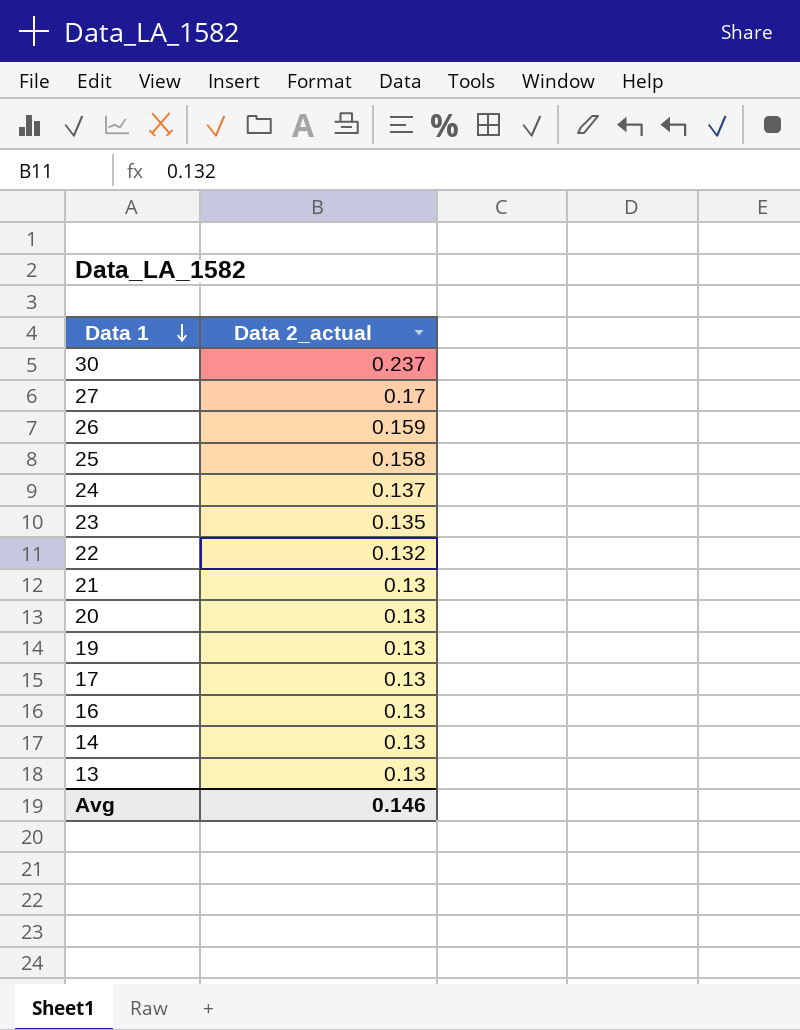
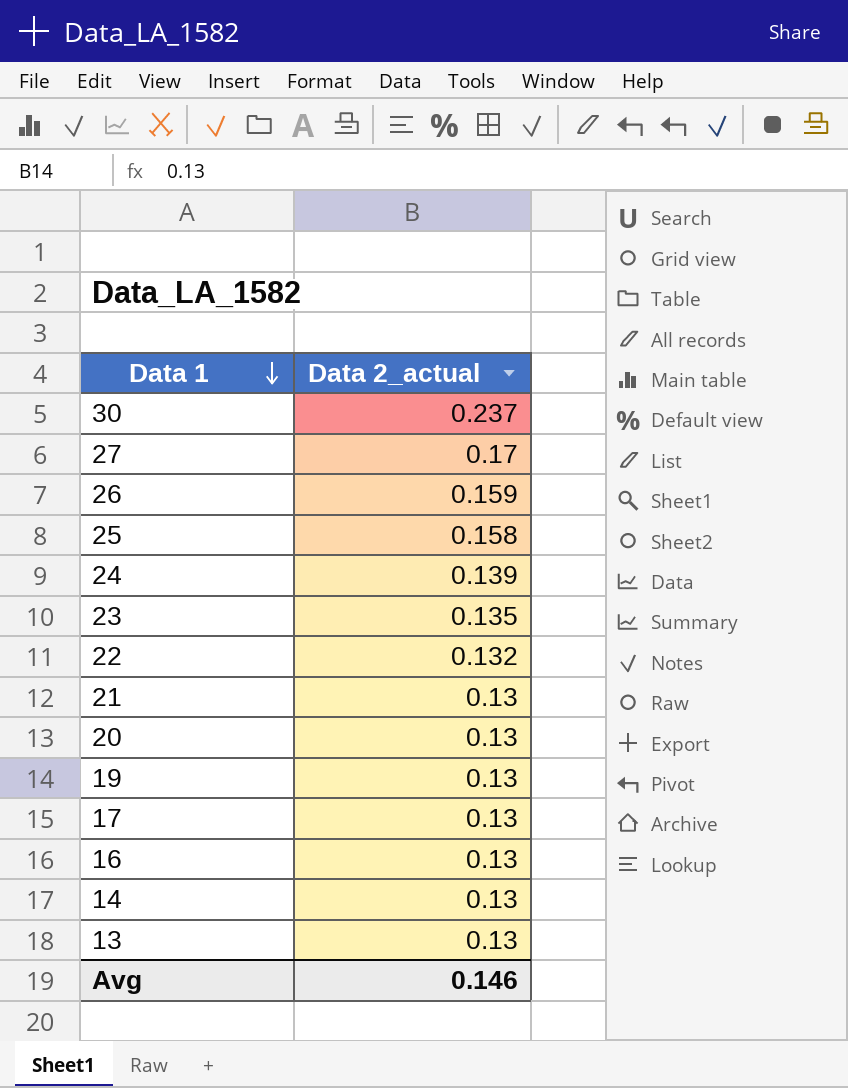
24 | Data 2_actual: 0.137 -> 0.139

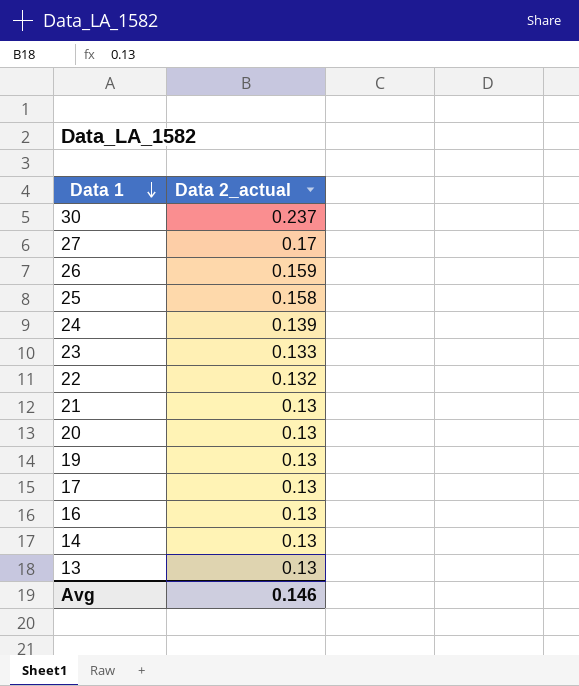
23 | Data 2_actual: 0.135 -> 0.133

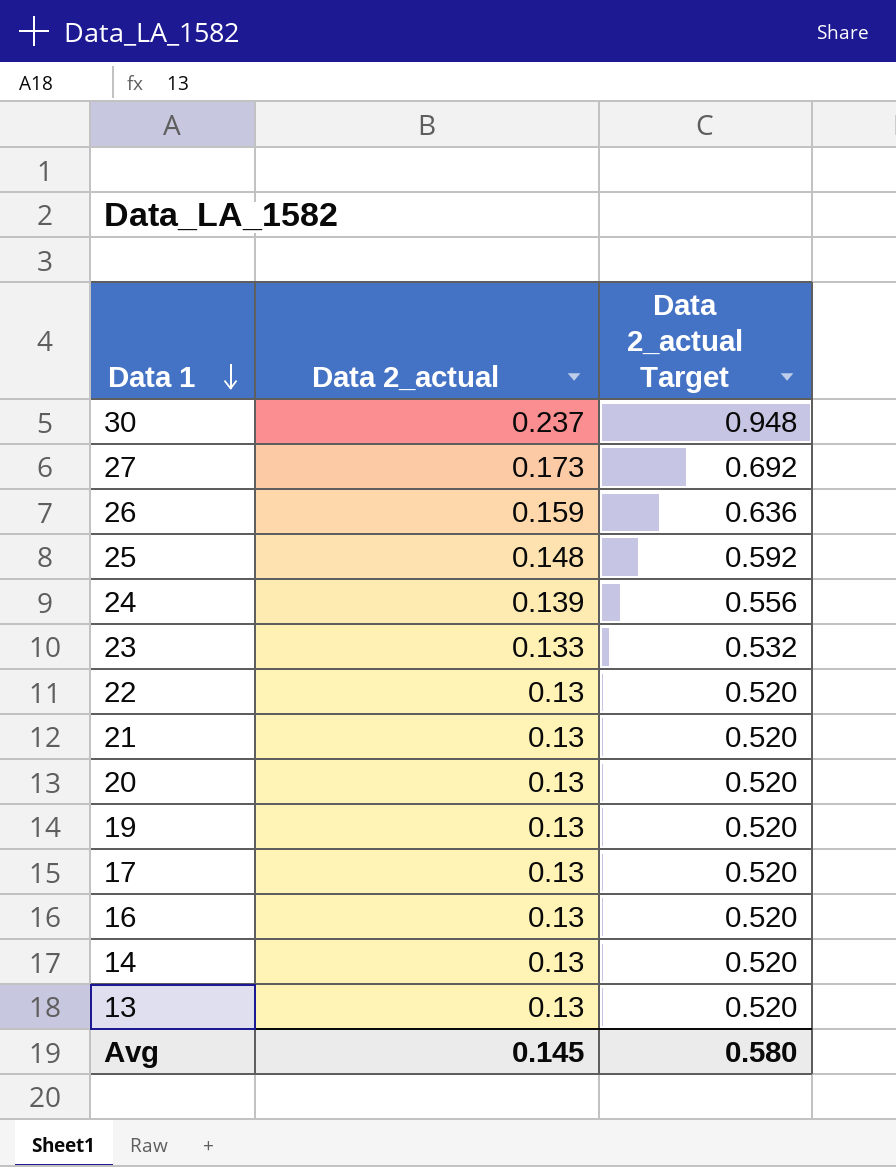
column Data 2_actual Target | formula: none -> [Data 2_actual] * 4
27 | Data 2_actual: 0.17 -> 0.173
25 | Data 2_actual: 0.158 -> 0.148
22 | Data 2_actual: 0.132 -> 0.13
Avg | Data 2_actual: 0.146 -> 0.145

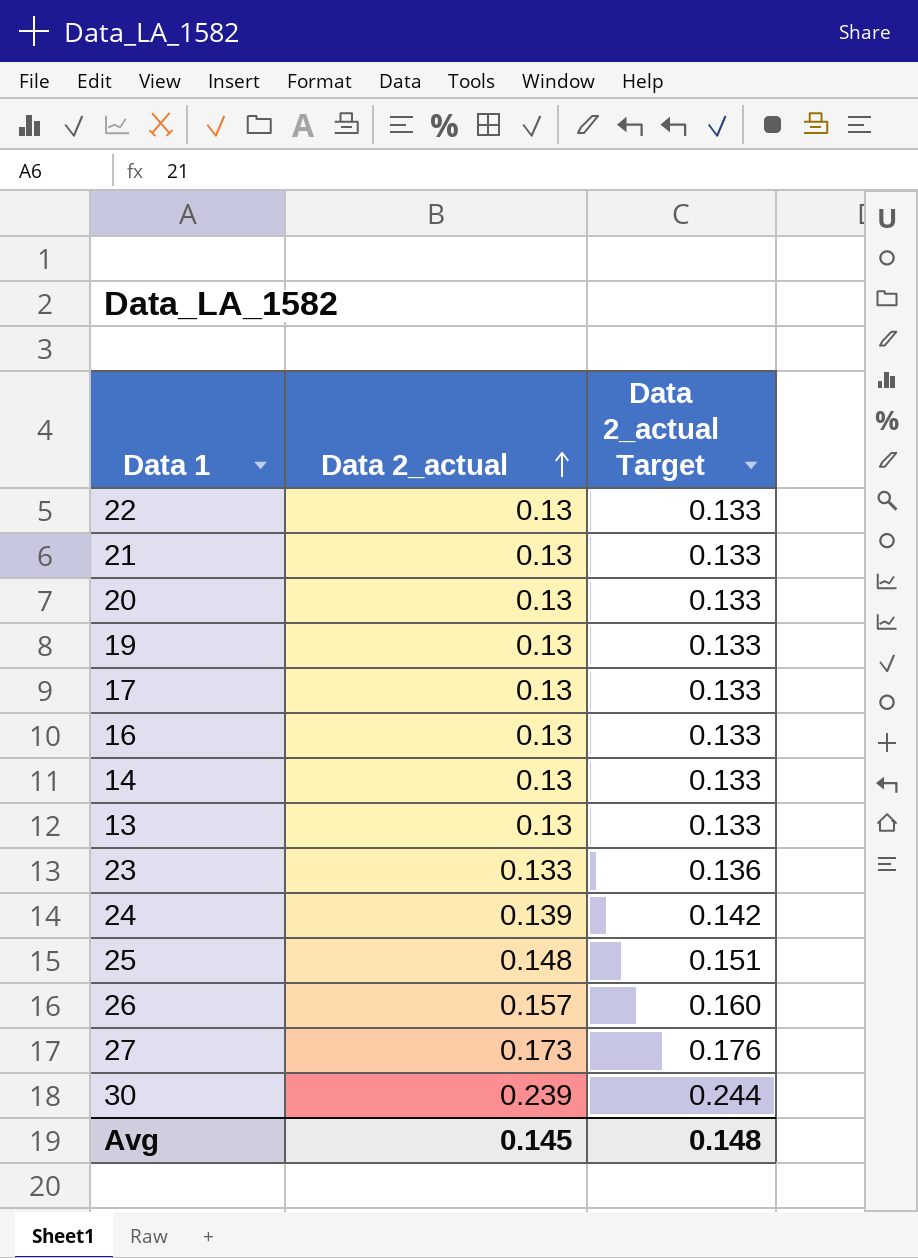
row order: Data 1 descending -> Data 2_actual ascending
column Data 2_actual Target | formula: [Data 2_actual] * 4 -> [Data 2_actual] * 1.02
26 | Data 2_actual: 0.159 -> 0.157
30 | Data 2_actual: 0.237 -> 0.239
Avg | Data 2_actual Target: 0.580 -> 0.148

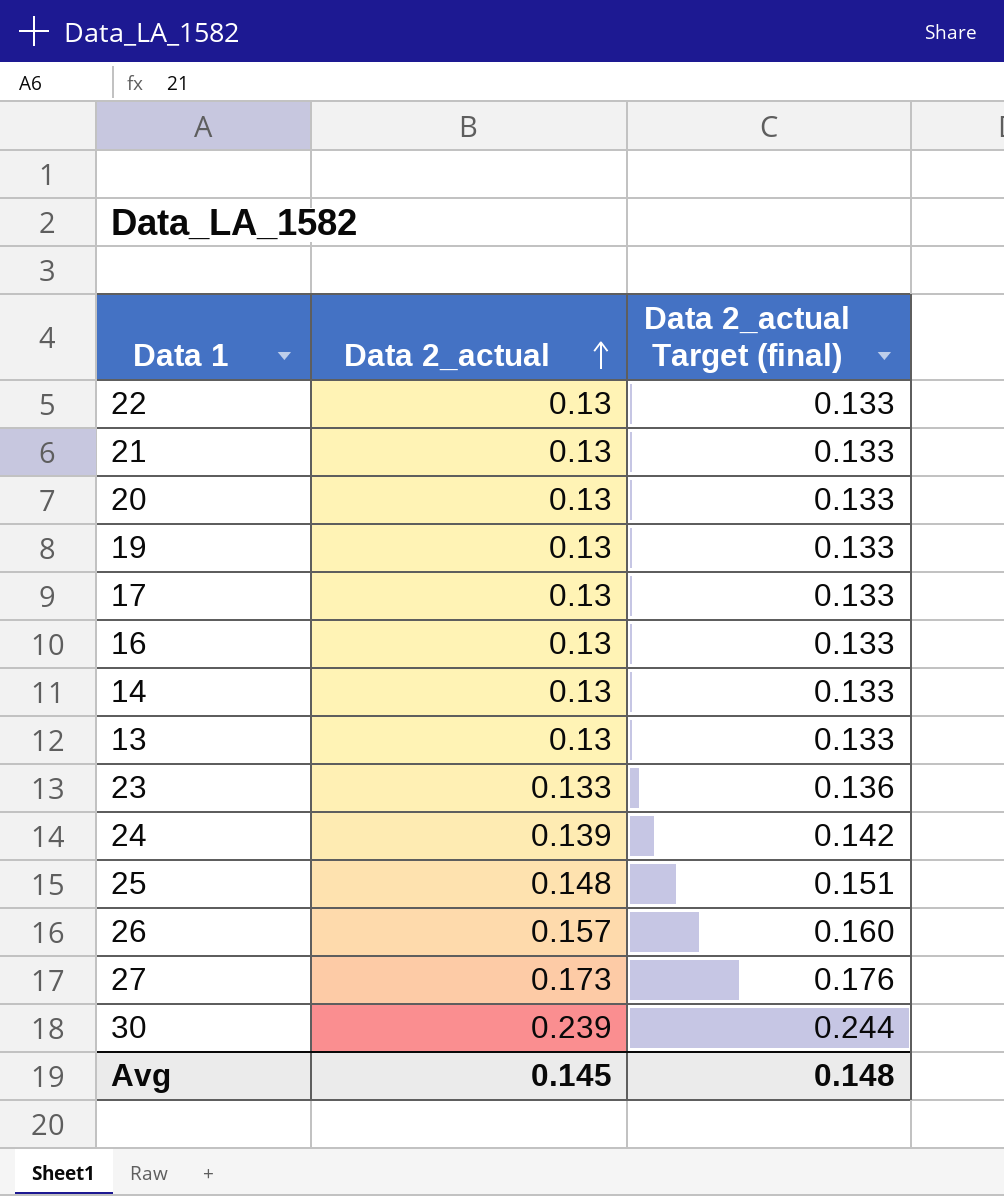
column name: Data 2_actual Target -> Data 2_actual Target (final)

